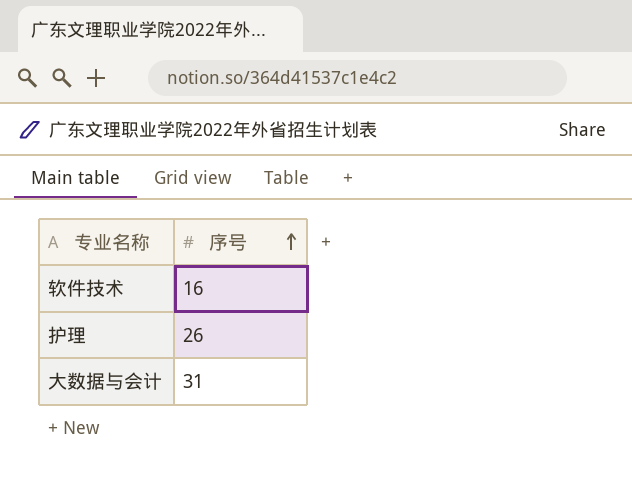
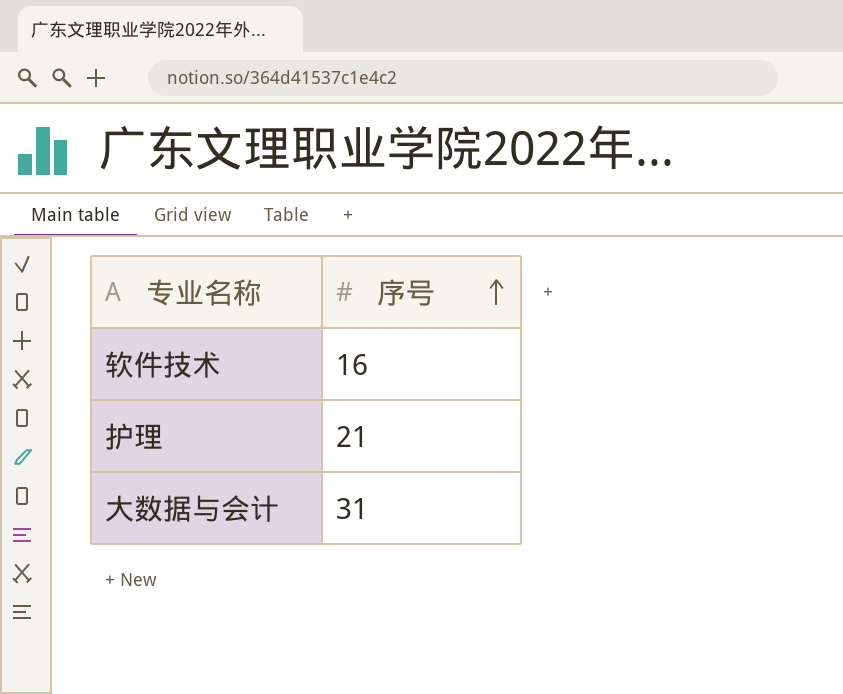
护理 | 序号: 26 -> 21

